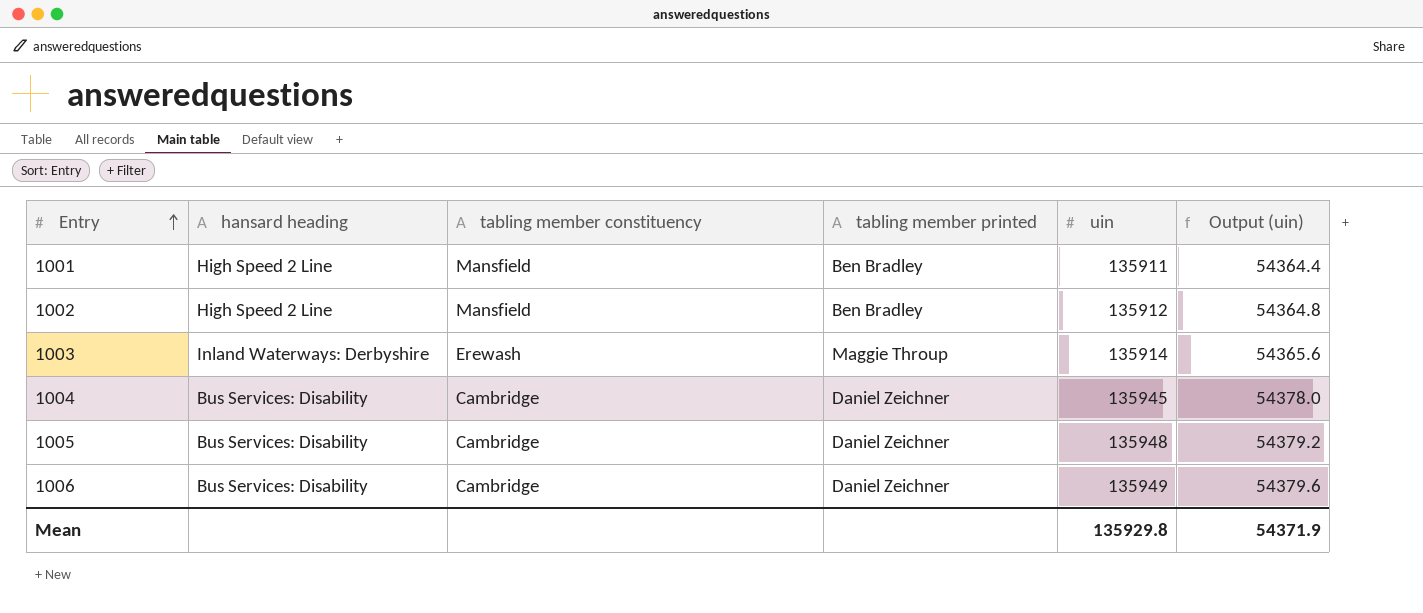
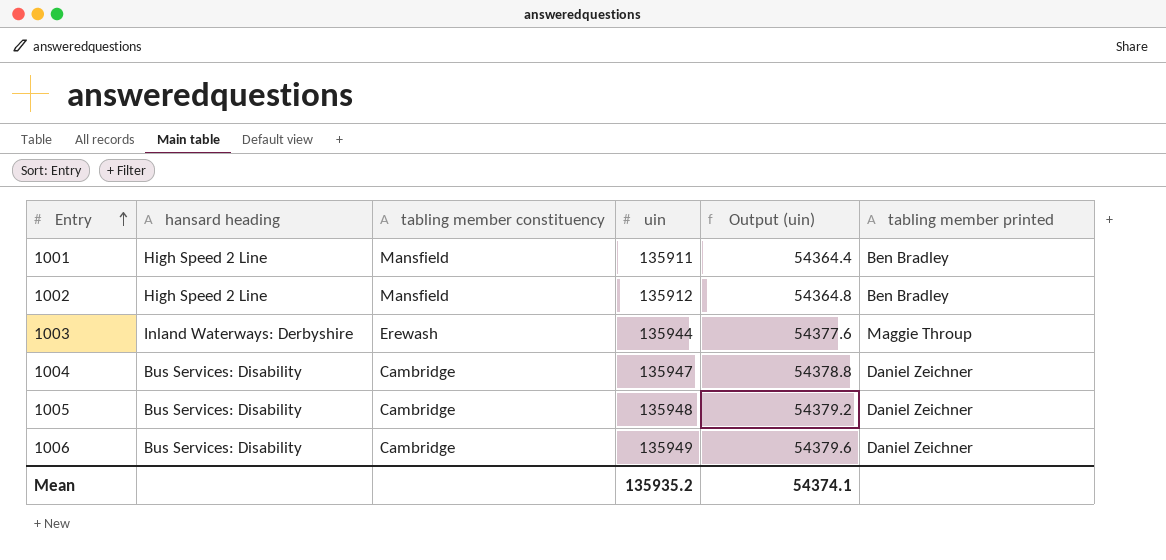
column tabling member printed | position: 4 -> 6
1003 | uin: 135914 -> 135944
1003 | Output (uin): 54365.6 -> 54377.6
1004 | uin: 135945 -> 135947
1004 | Output (uin): 54378.0 -> 54378.8
Mean | uin: 135929.8 -> 135935.2
Mean | Output (uin): 54371.9 -> 54374.1

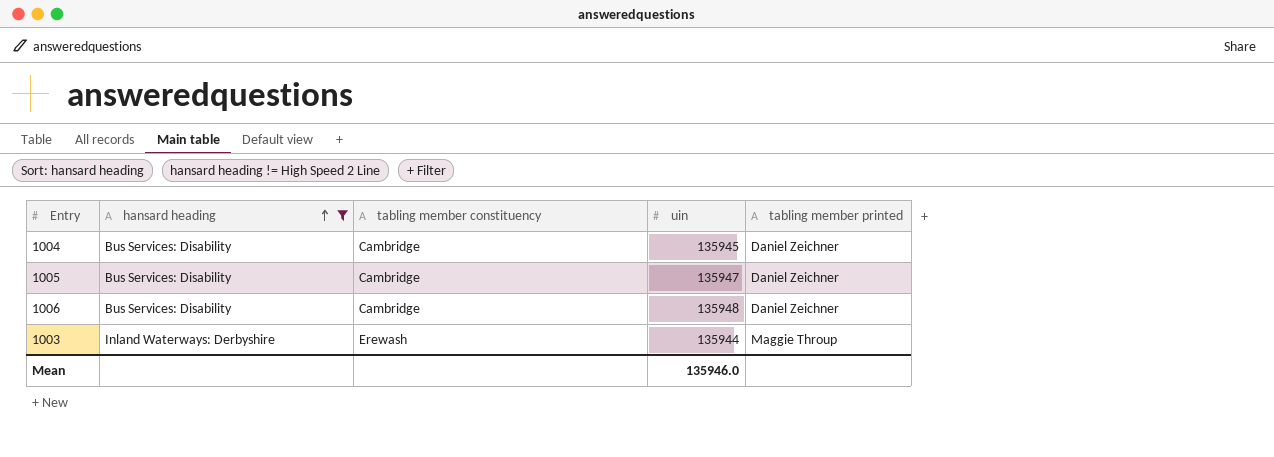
filter: none -> hansard heading != High Speed 2 Line
row order: Entry ascending -> hansard heading ascending
column Output (uin) | formula: [uin] * 0.4 -> none
1004 | uin: 135947 -> 135945
1005 | uin: 135948 -> 135947
1006 | uin: 135949 -> 135948
Mean | uin: 135935.2 -> 135946.0

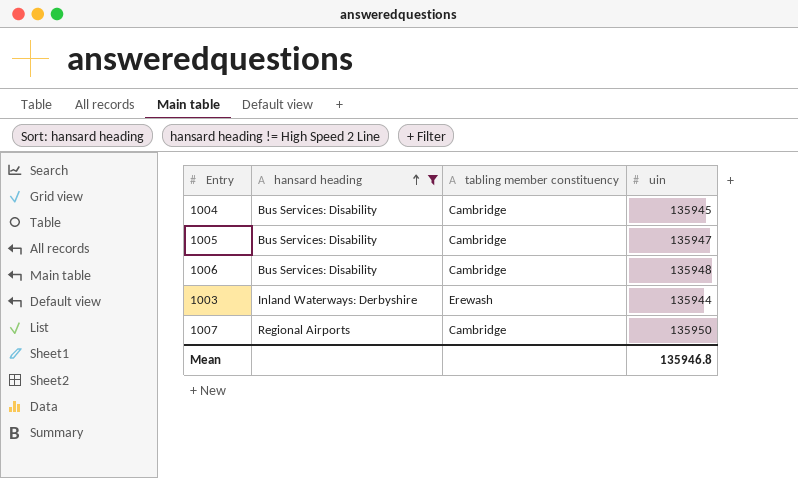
column tabling member printed | position: 5 -> none
row 1007: none -> Regional Airports | Cambridge | 135950
Mean | uin: 135946.0 -> 135946.8

